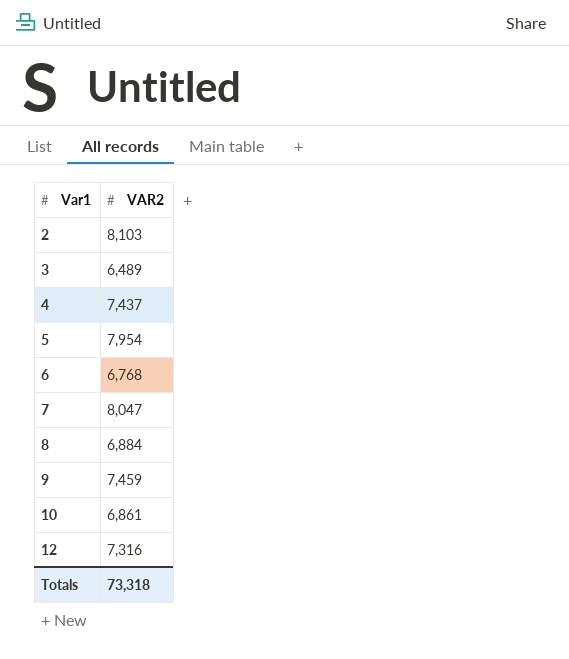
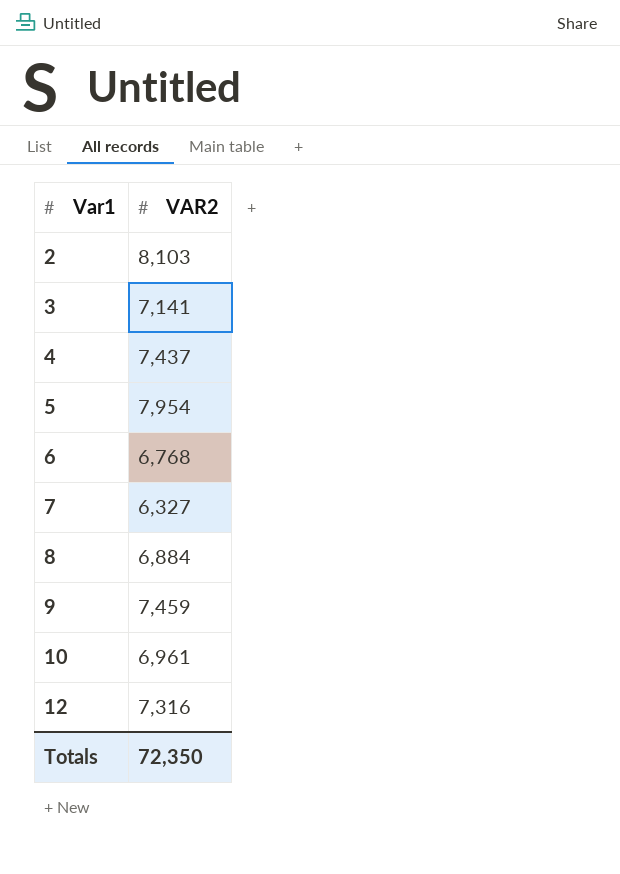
3 | VAR2: 6,489 -> 7,141
7 | VAR2: 8,047 -> 6,327
10 | VAR2: 6,861 -> 6,961
Totals | VAR2: 73,318 -> 72,350

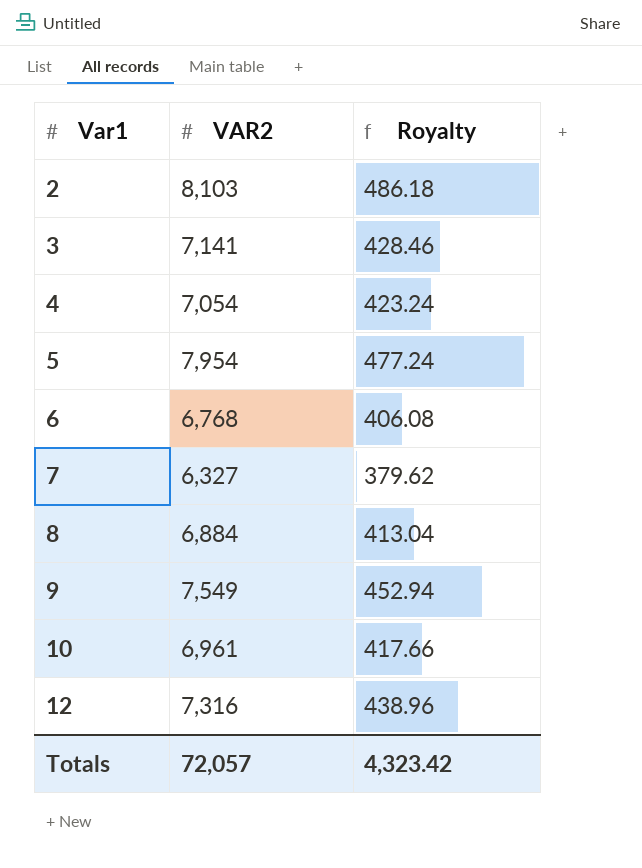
column Royalty | formula: none -> [VAR2] * 0.06
4 | VAR2: 7,437 -> 7,054
9 | VAR2: 7,459 -> 7,549
Totals | VAR2: 72,350 -> 72,057

